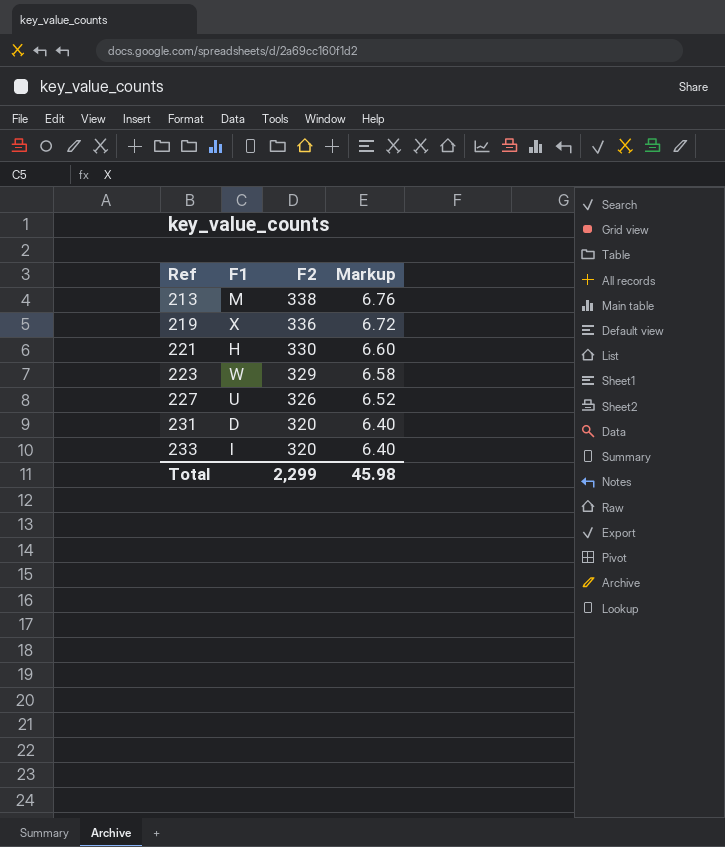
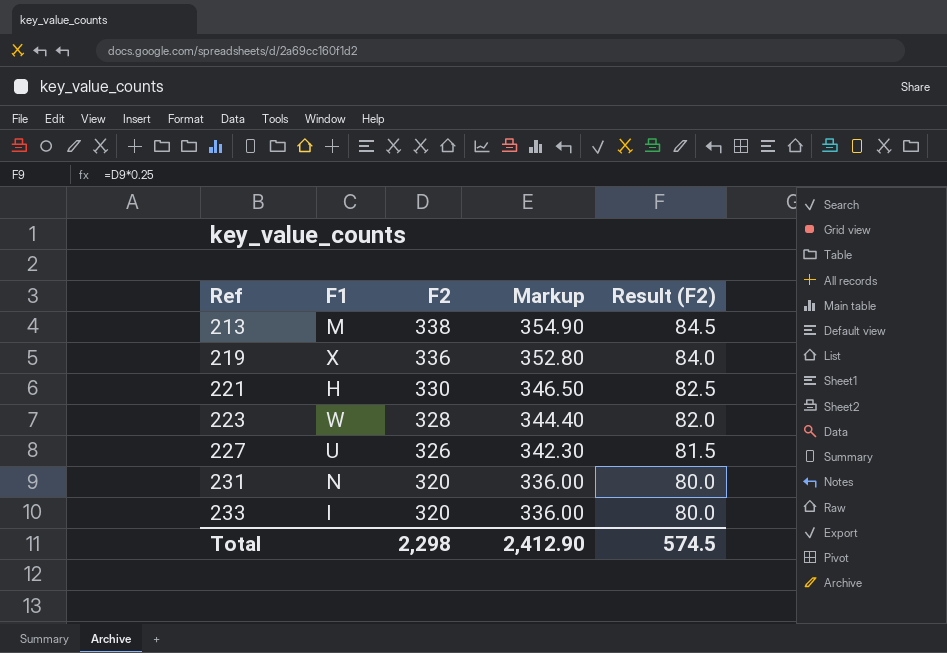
column Markup | formula: [F2] * 0.02 -> [F2] * 1.05
column Result (F2) | formula: none -> [F2] * 0.25
223 | F2: 329 -> 328
231 | F1: D -> N
Total | F2: 2,299 -> 2,298
Total | Markup: 45.98 -> 2,412.90

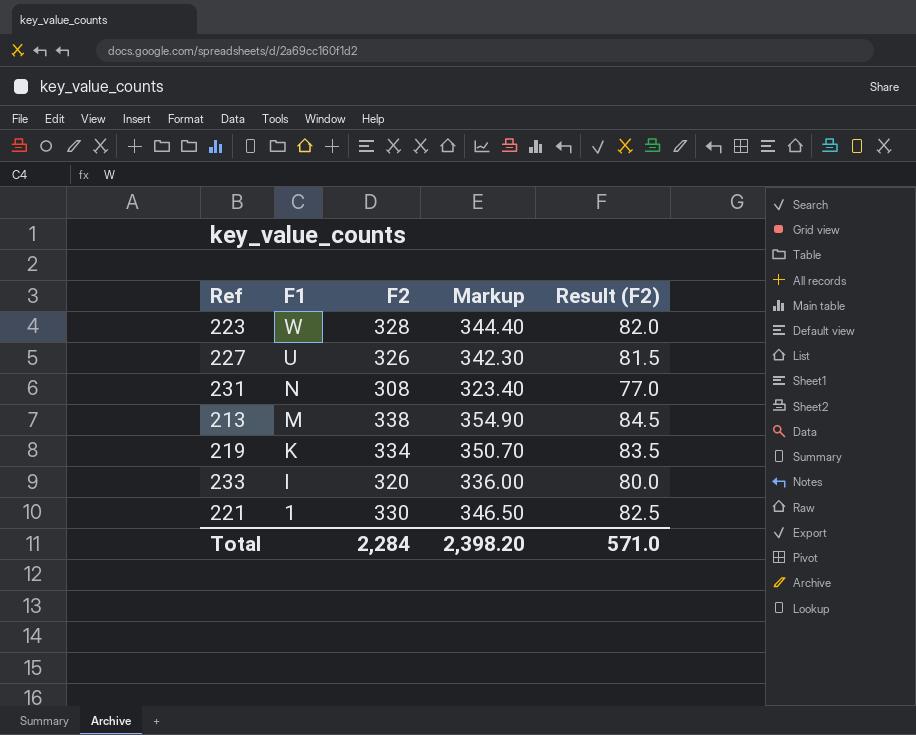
row order: Ref ascending -> F1 descending
231 | F2: 320 -> 308
231 | Markup: 336.00 -> 323.40
231 | Result (F2): 80.0 -> 77.0
219 | F1: X -> K
219 | F2: 336 -> 334
219 | Markup: 352.80 -> 350.70
219 | Result (F2): 84.0 -> 83.5
221 | F1: H -> 1
Total | F2: 2,298 -> 2,284
Total | Markup: 2,412.90 -> 2,398.20
Total | Result (F2): 574.5 -> 571.0

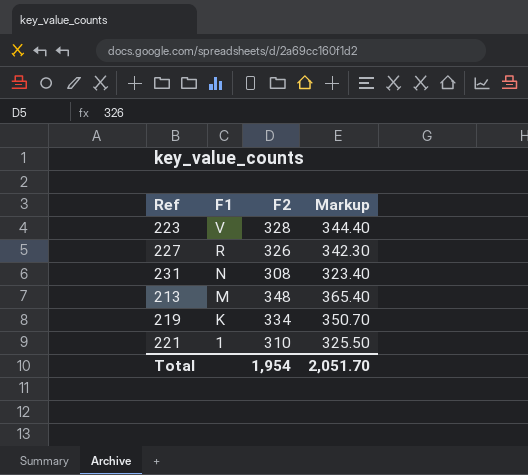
column Result (F2) | formula: [F2] * 0.25 -> none
row 233: I | 320 | 336.00 | 80.0 -> none
223 | F1: W -> V
227 | F1: U -> R
213 | F2: 338 -> 348
213 | Markup: 354.90 -> 365.40
221 | F2: 330 -> 310
221 | Markup: 346.50 -> 325.50
Total | F2: 2,284 -> 1,954
Total | Markup: 2,398.20 -> 2,051.70

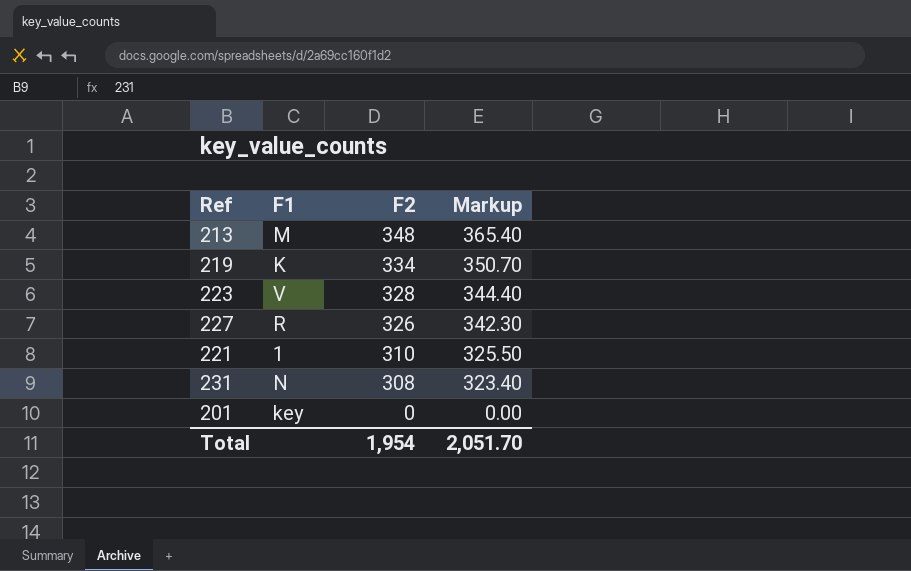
row order: F1 descending -> F2 descending
row 201: none -> key | 0 | 0.00

